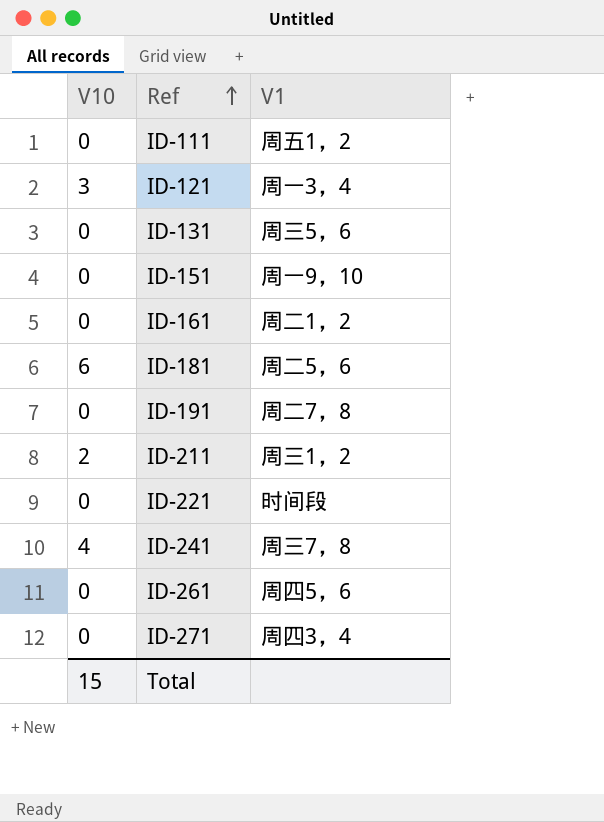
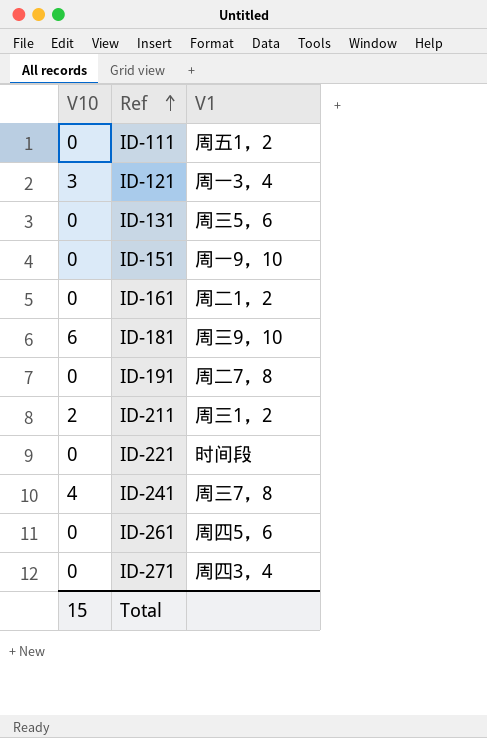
ID-181 | V1: 周二5，6 -> 周三9，10

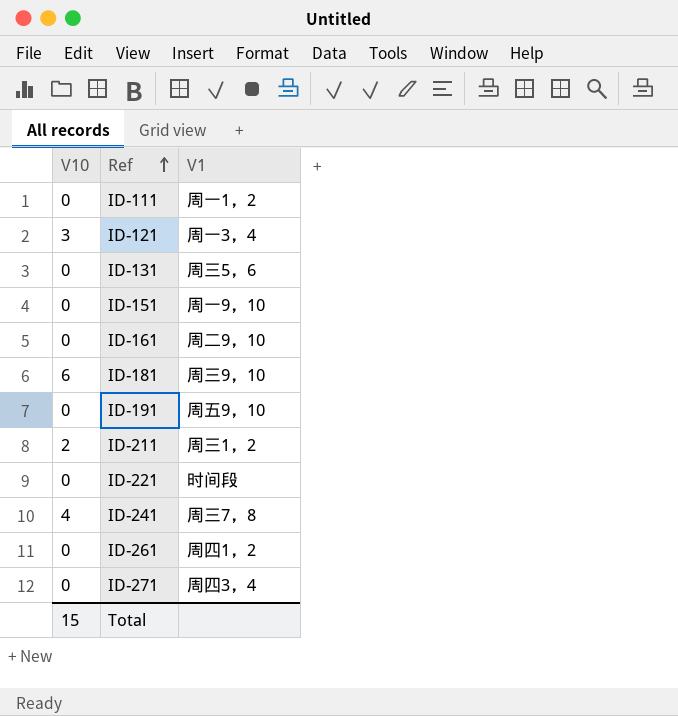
ID-111 | V1: 周五1，2 -> 周一1，2
ID-161 | V1: 周二1，2 -> 周二9，10
ID-191 | V1: 周二7，8 -> 周五9，10
ID-261 | V1: 周四5，6 -> 周四1，2

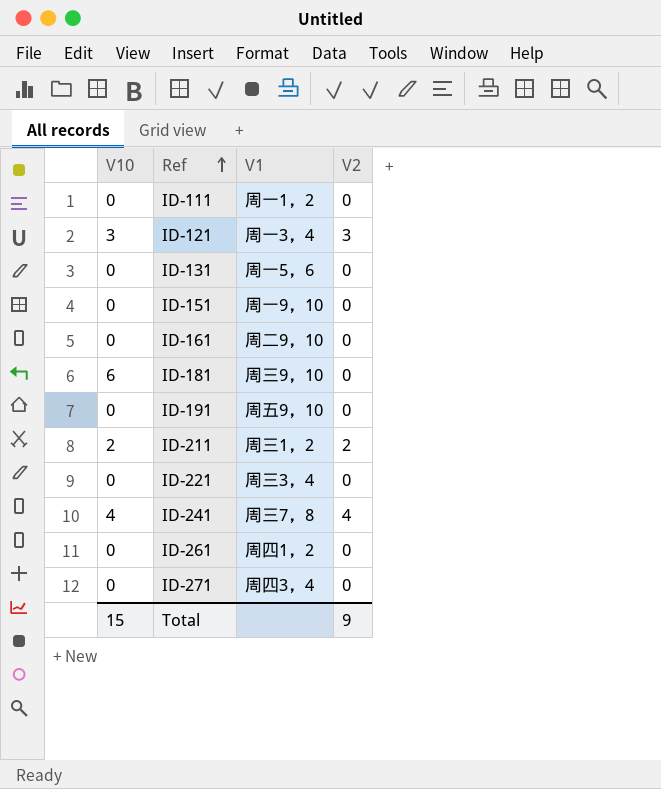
column V2 | position: none -> 4
ID-131 | V1: 周三5，6 -> 周一5，6
ID-221 | V1: 时间段 -> 周三3，4

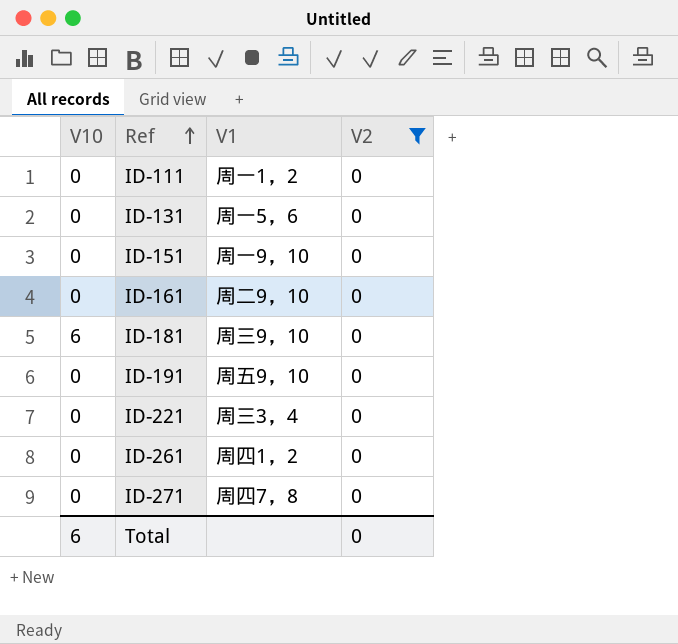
filter: none -> V2 = 0
ID-271 | V1: 周四3，4 -> 周四7，8
Total | V10: 15 -> 6
Total | V2: 9 -> 0

